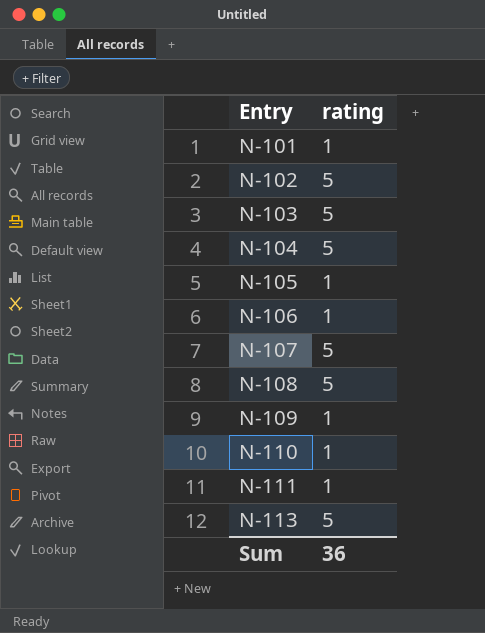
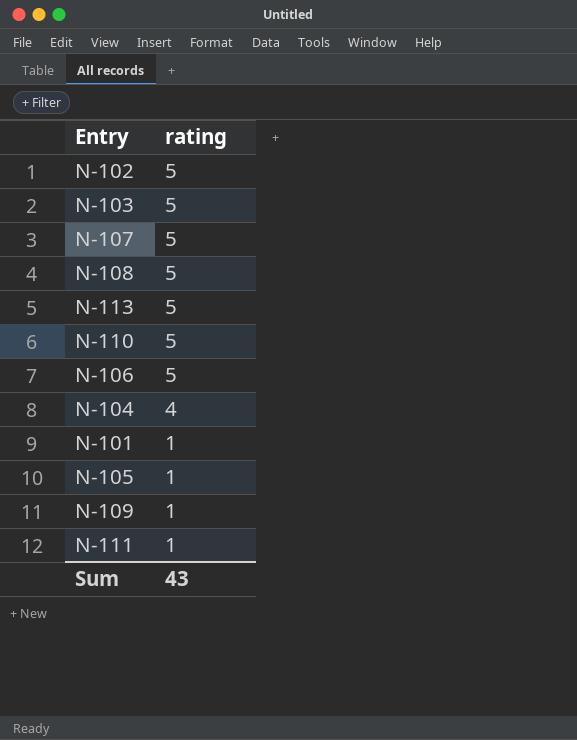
row order: Entry ascending -> rating descending
N-110 | rating: 1 -> 5
N-106 | rating: 1 -> 5
N-104 | rating: 5 -> 4
Sum | rating: 36 -> 43

